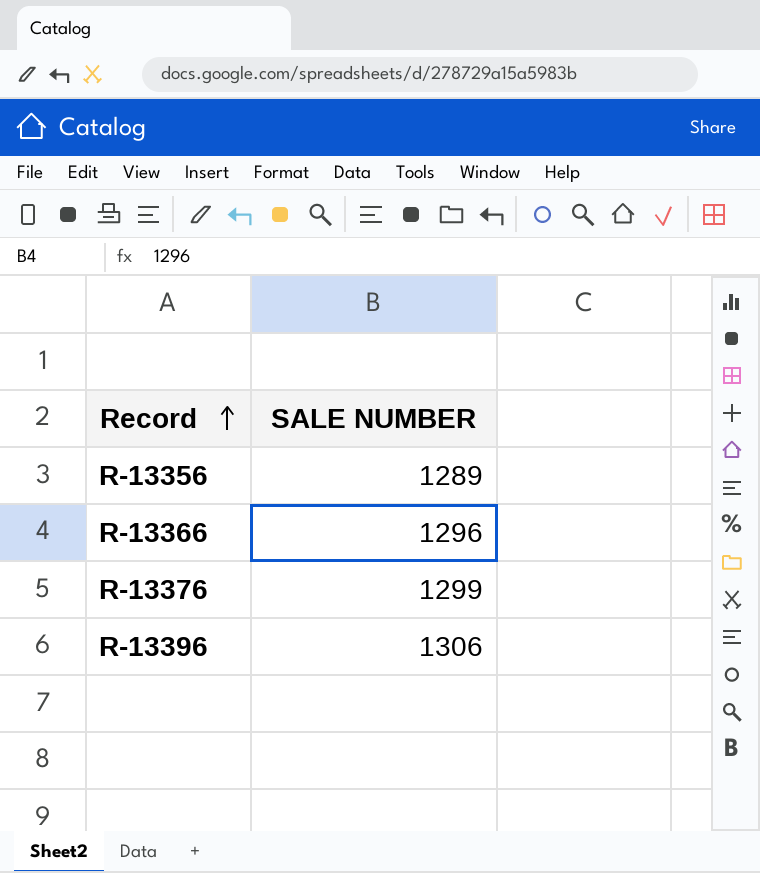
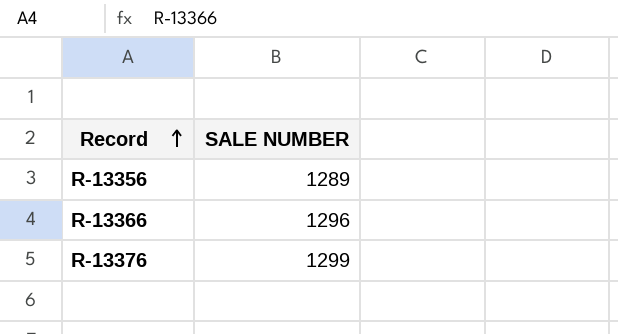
row R-13396: 1306 -> none

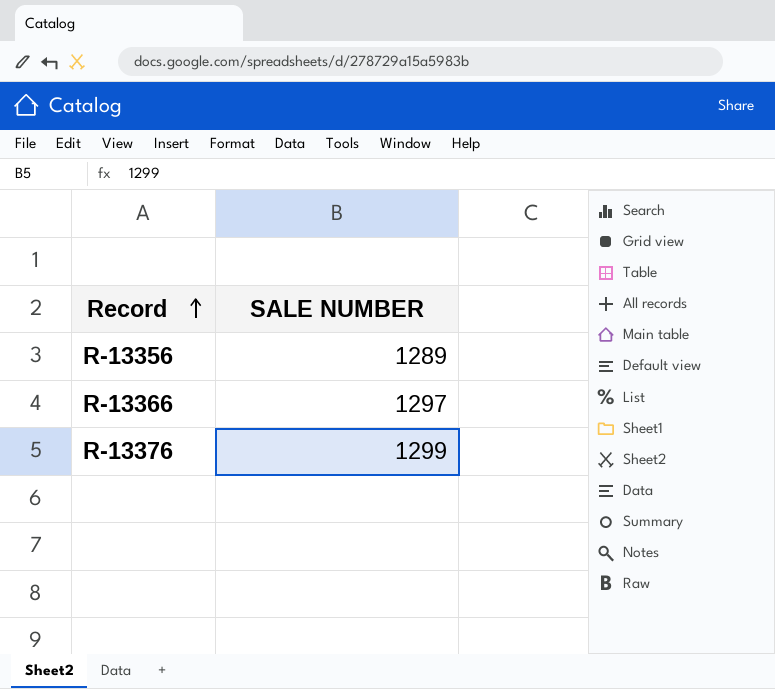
R-13366 | SALE NUMBER: 1296 -> 1297

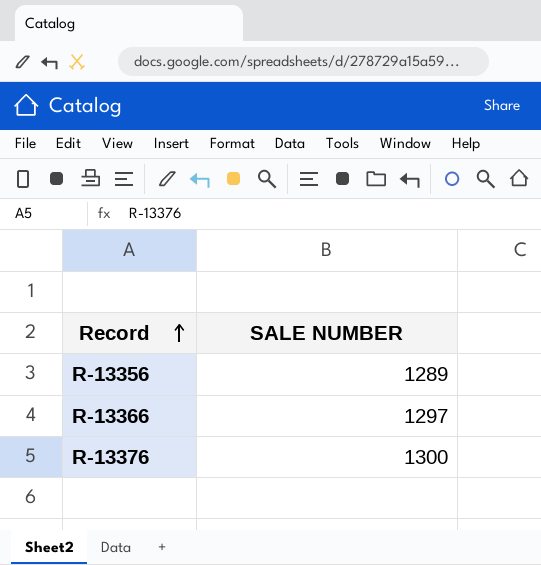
R-13376 | SALE NUMBER: 1299 -> 1300

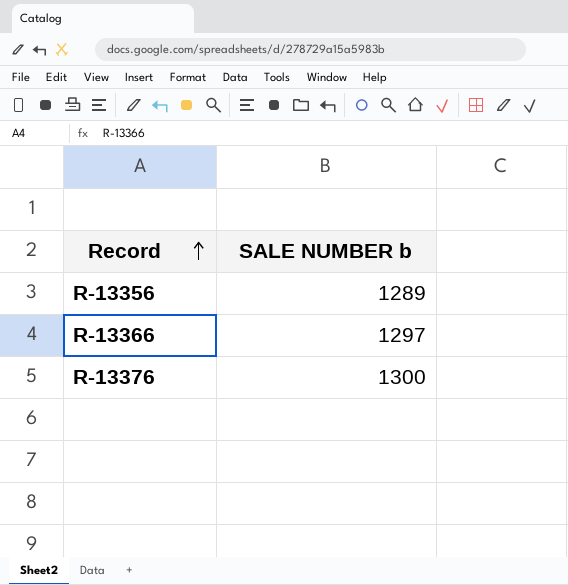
column name: SALE NUMBER -> SALE NUMBER b

